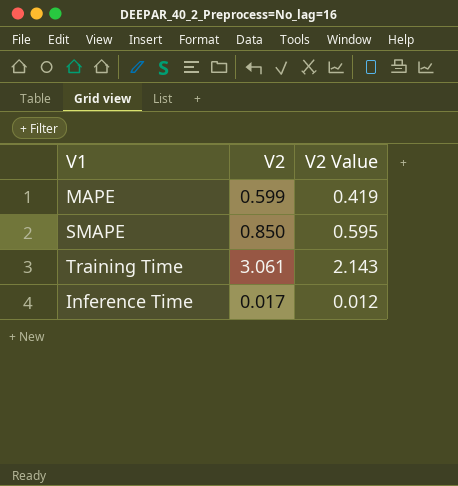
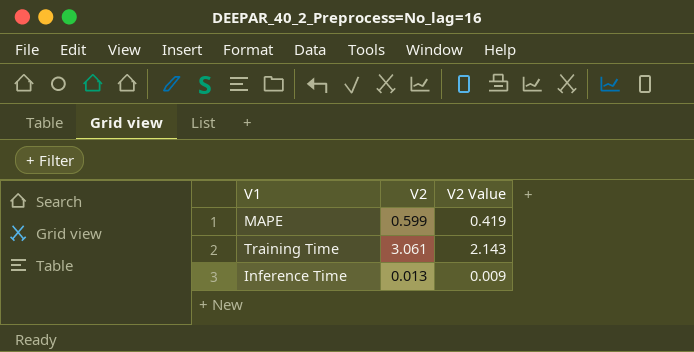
row SMAPE: 0.850 | 0.595 -> none
Inference Time | V2: 0.017 -> 0.013
Inference Time | V2 Value: 0.012 -> 0.009

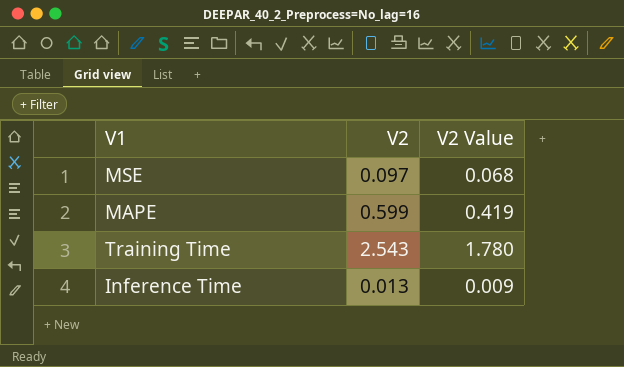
row MSE: none -> 0.097 | 0.068
Training Time | V2: 3.061 -> 2.543
Training Time | V2 Value: 2.143 -> 1.780

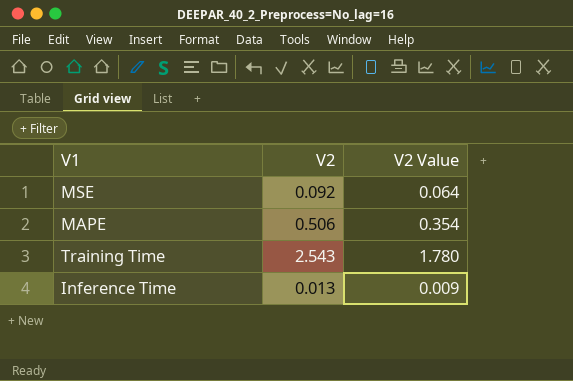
MSE | V2: 0.097 -> 0.092
MSE | V2 Value: 0.068 -> 0.064
MAPE | V2: 0.599 -> 0.506
MAPE | V2 Value: 0.419 -> 0.354

